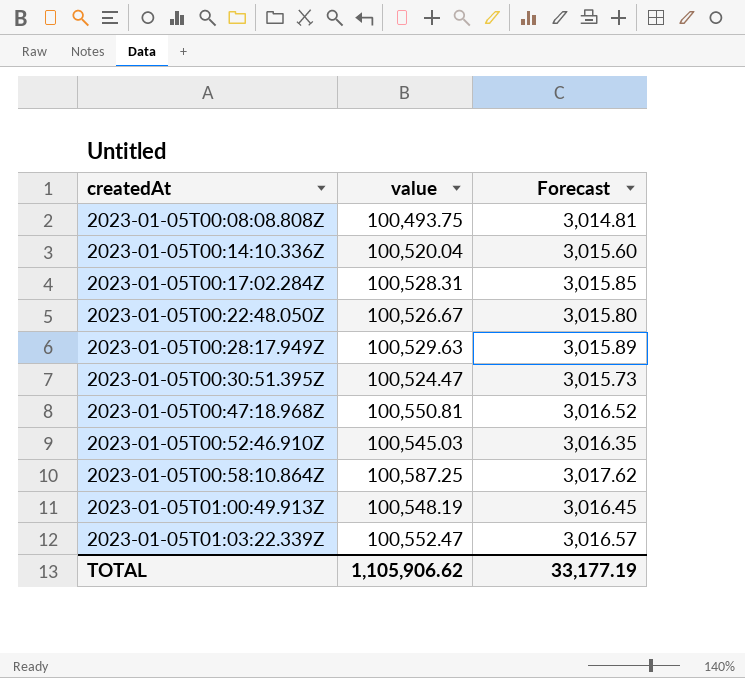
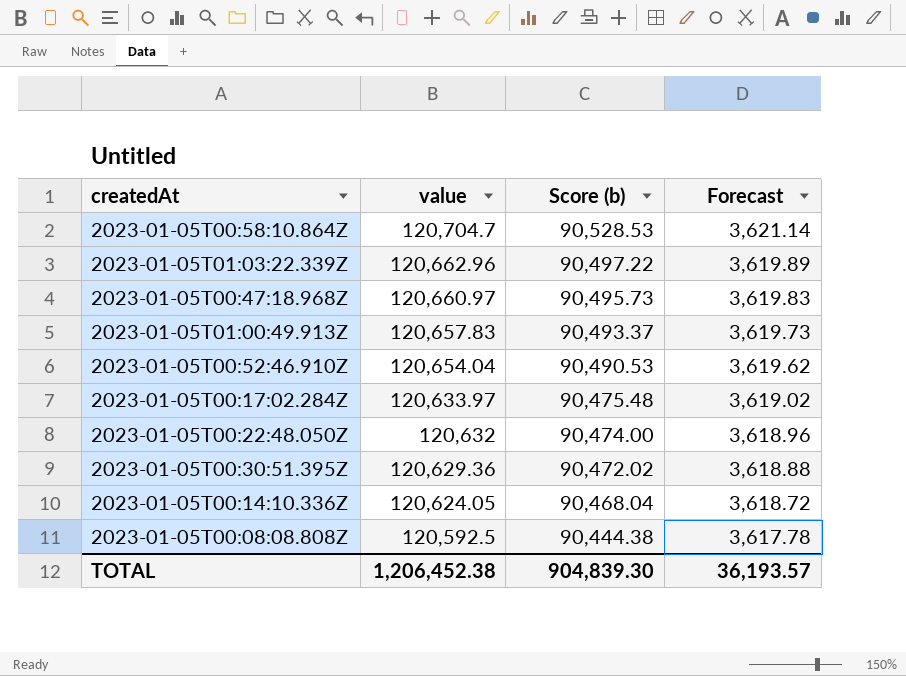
row order: createdAt ascending -> value descending
column Score (b) | formula: none -> [value] * 0.75
row 2023-01-05T00:28:17.949Z: 100,529.63 | 3,015.89 -> none
2023-01-05T00:58:10.864Z | value: 100,587.25 -> 120,704.7
2023-01-05T00:58:10.864Z | Forecast: 3,017.62 -> 3,621.14
2023-01-05T01:03:22.339Z | value: 100,552.47 -> 120,662.96
2023-01-05T01:03:22.339Z | Forecast: 3,016.57 -> 3,619.89
2023-01-05T00:47:18.968Z | value: 100,550.81 -> 120,660.97
2023-01-05T00:47:18.968Z | Forecast: 3,016.52 -> 3,619.83
2023-01-05T01:00:49.913Z | value: 100,548.19 -> 120,657.83
2023-01-05T01:00:49.913Z | Forecast: 3,016.45 -> 3,619.73
2023-01-05T00:52:46.910Z | value: 100,545.03 -> 120,654.04
2023-01-05T00:52:46.910Z | Forecast: 3,016.35 -> 3,619.62
2023-01-05T00:17:02.284Z | value: 100,528.31 -> 120,633.97
2023-01-05T00:17:02.284Z | Forecast: 3,015.85 -> 3,619.02
2023-01-05T00:22:48.050Z | value: 100,526.67 -> 120,632
2023-01-05T00:22:48.050Z | Forecast: 3,015.80 -> 3,618.96
2023-01-05T00:30:51.395Z | value: 100,524.47 -> 120,629.36
2023-01-05T00:30:51.395Z | Forecast: 3,015.73 -> 3,618.88
2023-01-05T00:14:10.336Z | value: 100,520.04 -> 120,624.05
2023-01-05T00:14:10.336Z | Forecast: 3,015.60 -> 3,618.72
2023-01-05T00:08:08.808Z | value: 100,493.75 -> 120,592.5
2023-01-05T00:08:08.808Z | Forecast: 3,014.81 -> 3,617.78
TOTAL | value: 1,105,906.62 -> 1,206,452.38
TOTAL | Forecast: 33,177.19 -> 36,193.57

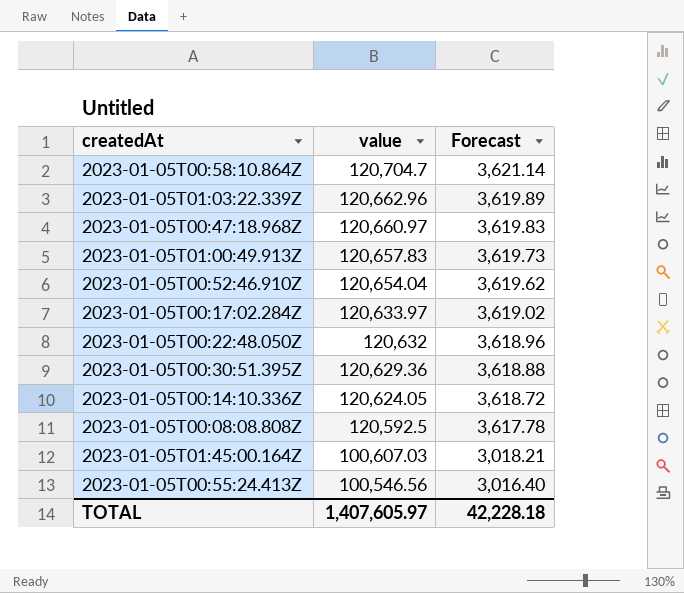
column Score (b) | formula: [value] * 0.75 -> none
row 2023-01-05T01:45:00.164Z: none -> 100,607.03 | 3,018.21
row 2023-01-05T00:55:24.413Z: none -> 100,546.56 | 3,016.40
TOTAL | value: 1,206,452.38 -> 1,407,605.97
TOTAL | Forecast: 36,193.57 -> 42,228.18

